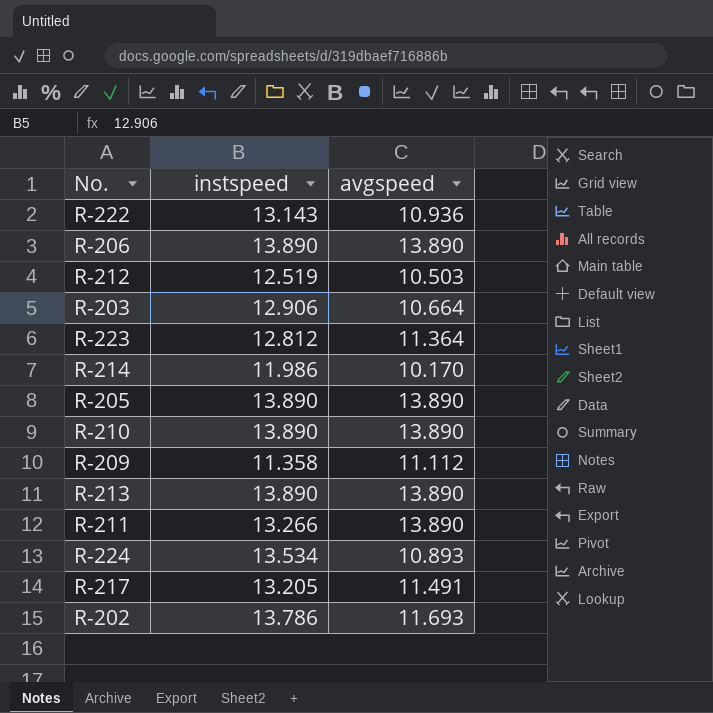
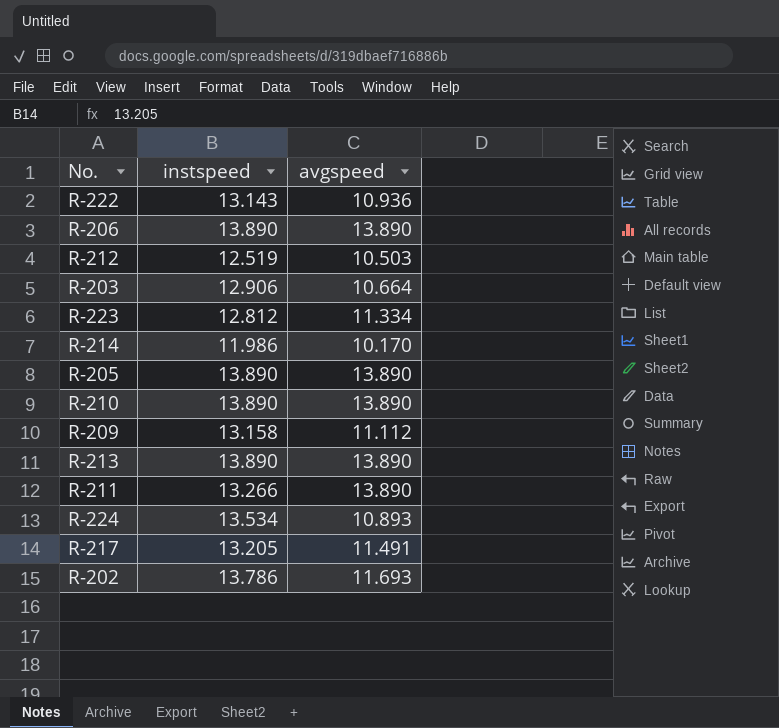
R-223 | avgspeed: 11.364 -> 11.334
R-209 | instspeed: 11.358 -> 13.158

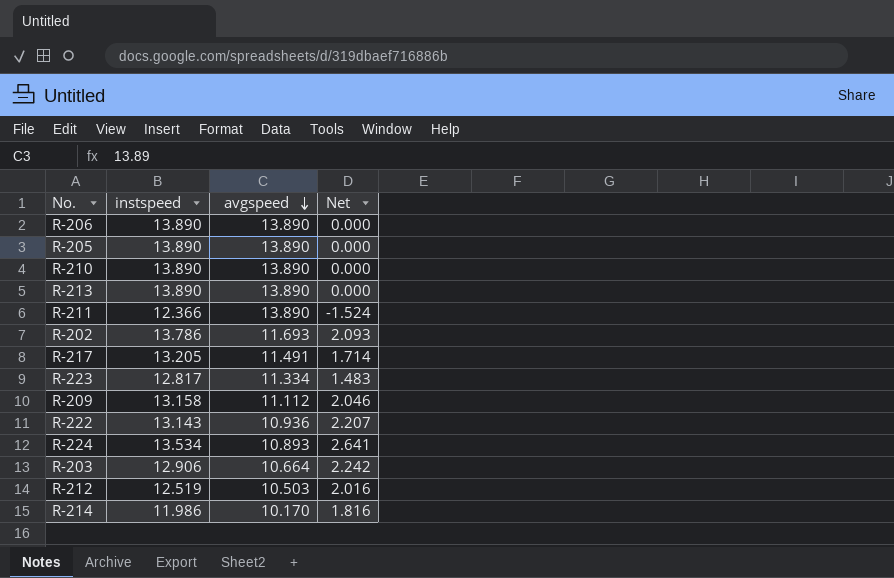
row order: none -> avgspeed descending
column Net | formula: none -> [instspeed] - [avgspeed]
R-211 | instspeed: 13.266 -> 12.366
R-223 | instspeed: 12.812 -> 12.817

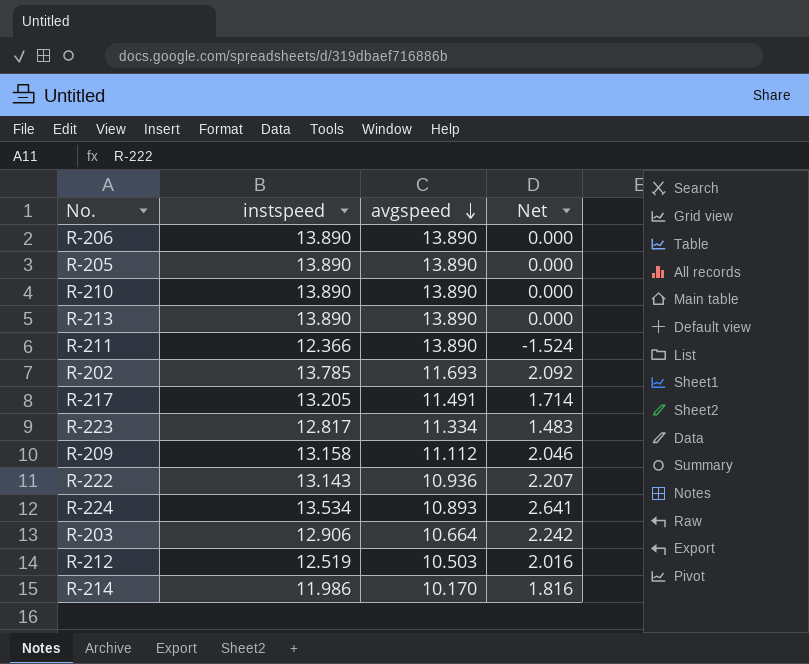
R-202 | instspeed: 13.786 -> 13.785
R-202 | Net: 2.093 -> 2.092

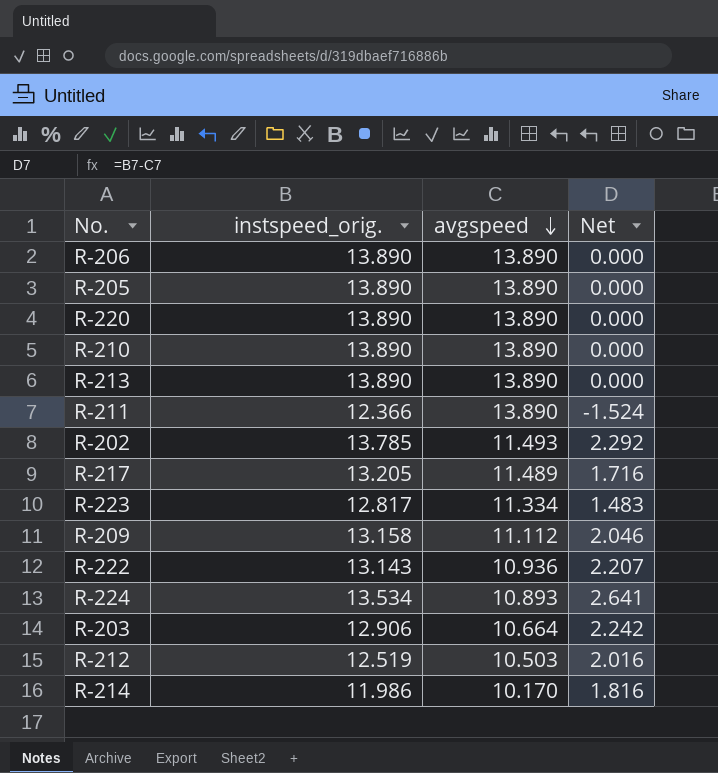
column name: instspeed -> instspeed_orig.
row R-220: none -> 13.890 | 13.890 | 0.000
R-202 | avgspeed: 11.693 -> 11.493
R-202 | Net: 2.092 -> 2.292
R-217 | avgspeed: 11.491 -> 11.489
R-217 | Net: 1.714 -> 1.716

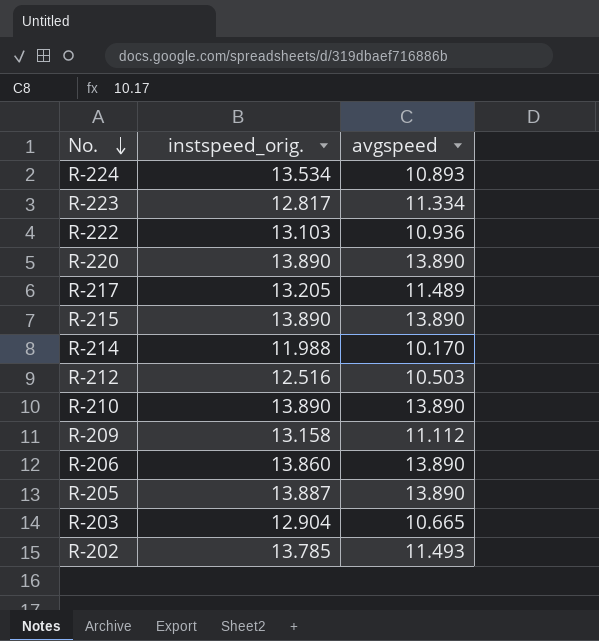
row order: avgspeed descending -> No. descending
column Net | formula: [instspeed_orig.] - [avgspeed] -> none
row R-213: 13.890 | 13.890 | 0.000 -> none
row R-211: 12.366 | 13.890 | -1.524 -> none
R-222 | instspeed_orig.: 13.143 -> 13.103
row R-215: none -> 13.890 | 13.890
R-214 | instspeed_orig.: 11.986 -> 11.988
R-212 | instspeed_orig.: 12.519 -> 12.516
R-206 | instspeed_orig.: 13.890 -> 13.860
R-205 | instspeed_orig.: 13.890 -> 13.887
R-203 | instspeed_orig.: 12.906 -> 12.904
R-203 | avgspeed: 10.664 -> 10.665

